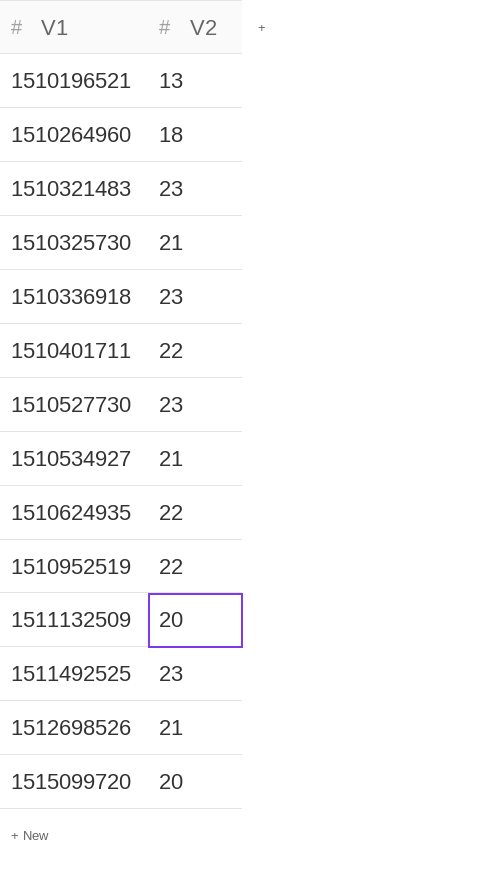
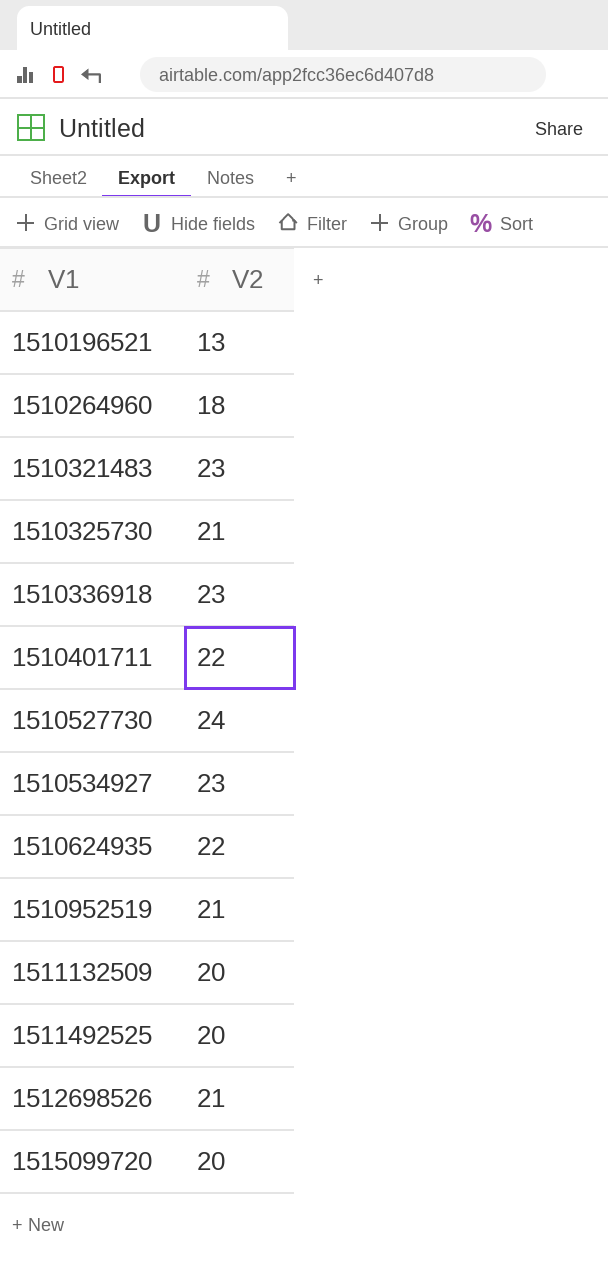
1510527730 | V2: 23 -> 24
1510534927 | V2: 21 -> 23
1510952519 | V2: 22 -> 21
1511492525 | V2: 23 -> 20

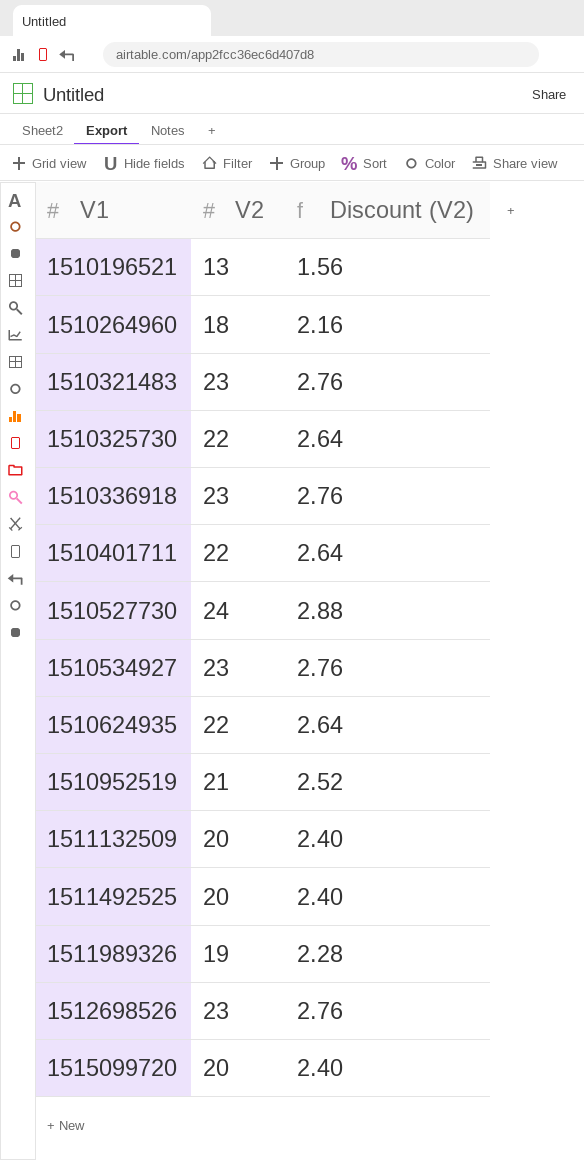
column Discount (V2) | formula: none -> [V2] * 0.12
1510325730 | V2: 21 -> 22
row 1511989326: none -> 19 | 2.28
1512698526 | V2: 21 -> 23

